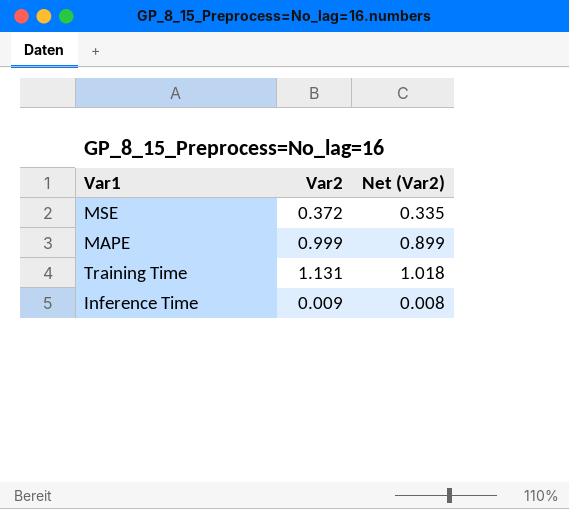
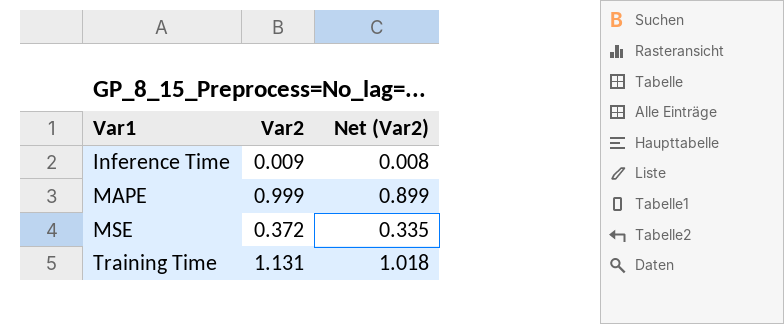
row order: none -> Var1 ascending

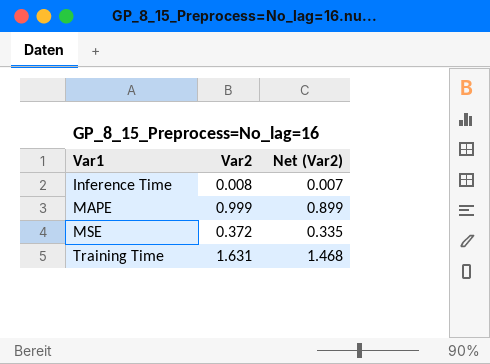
Inference Time | Var2: 0.009 -> 0.008
Inference Time | Net (Var2): 0.008 -> 0.007
Training Time | Var2: 1.131 -> 1.631
Training Time | Net (Var2): 1.018 -> 1.468

